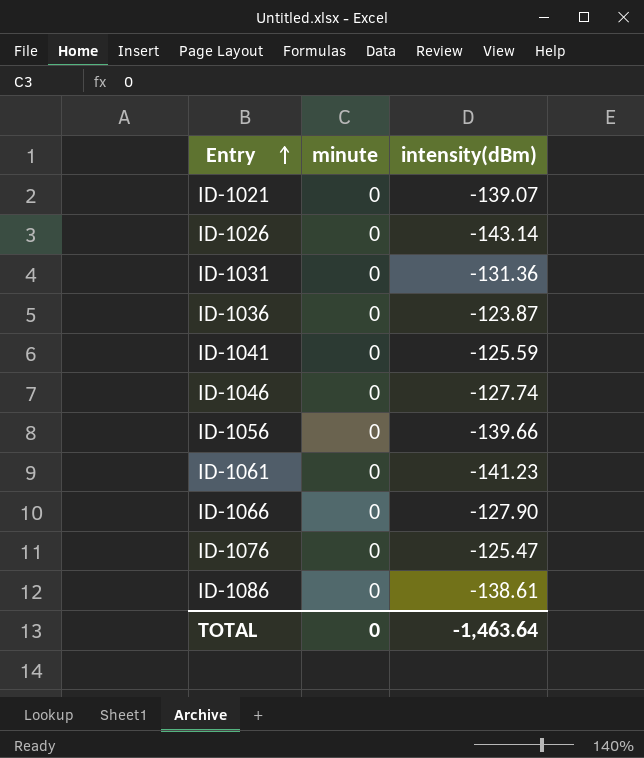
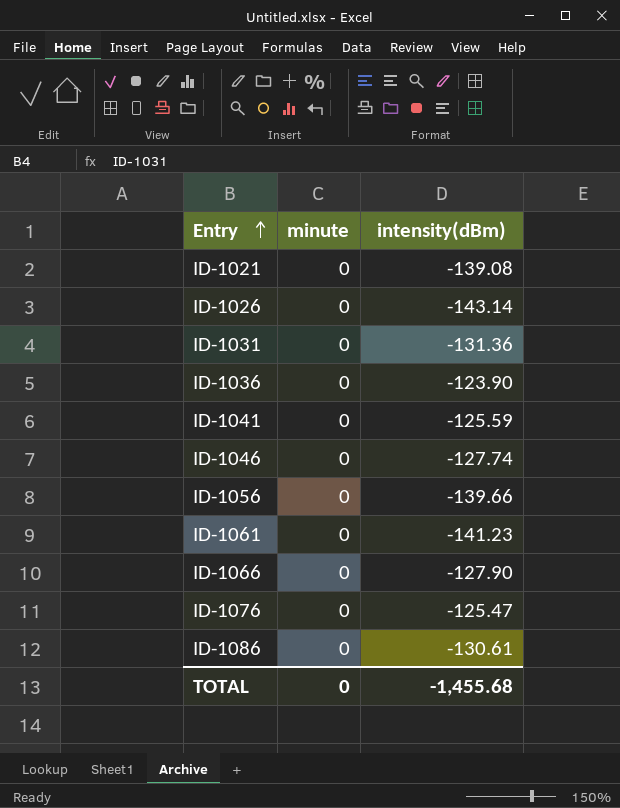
ID-1021 | intensity(dBm): -139.07 -> -139.08
ID-1036 | intensity(dBm): -123.87 -> -123.90
ID-1086 | intensity(dBm): -138.61 -> -130.61
TOTAL | intensity(dBm): -1,463.64 -> -1,455.68

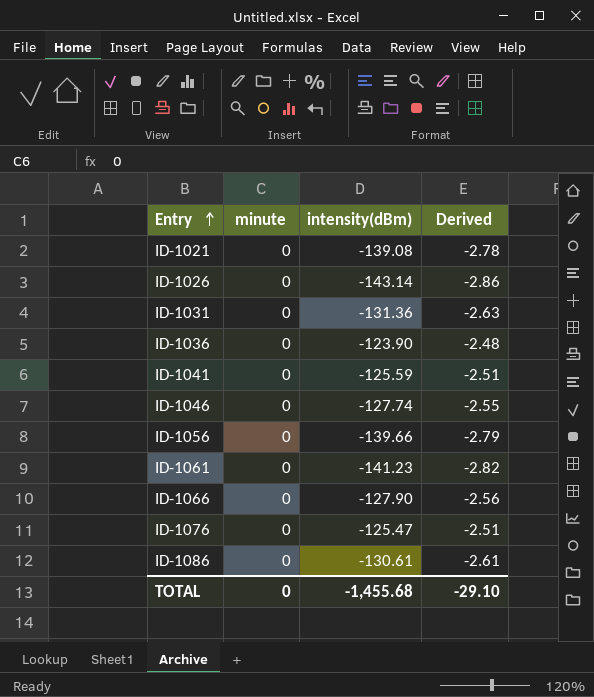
column Derived | formula: none -> [intensity(dBm)] * 0.02

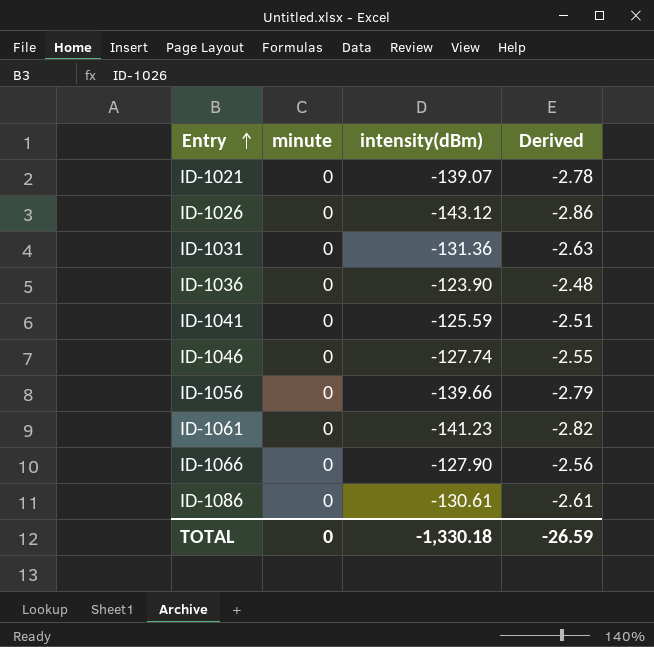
row ID-1076: 0 | -125.47 | -2.51 -> none
ID-1021 | intensity(dBm): -139.08 -> -139.07
ID-1026 | intensity(dBm): -143.14 -> -143.12
TOTAL | intensity(dBm): -1,455.68 -> -1,330.18
TOTAL | Derived: -29.10 -> -26.59

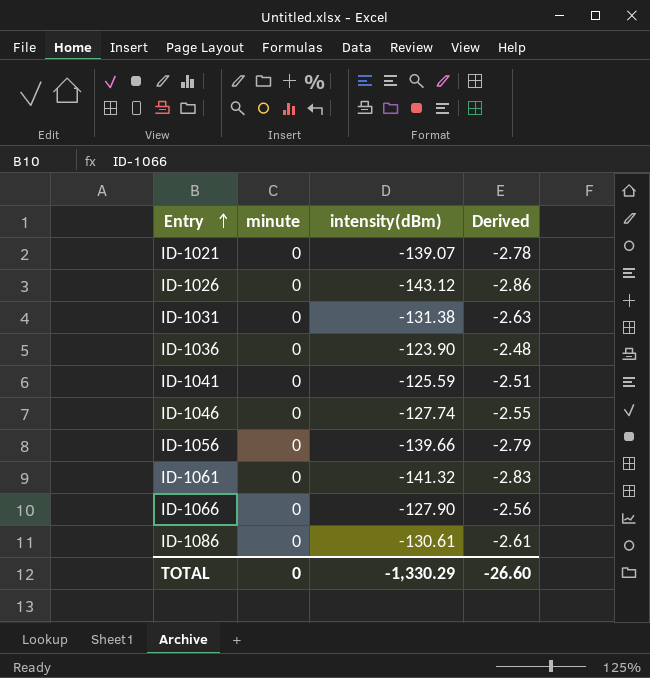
ID-1031 | intensity(dBm): -131.36 -> -131.38
ID-1061 | intensity(dBm): -141.23 -> -141.32
ID-1061 | Derived: -2.82 -> -2.83
TOTAL | intensity(dBm): -1,330.18 -> -1,330.29
TOTAL | Derived: -26.59 -> -26.60

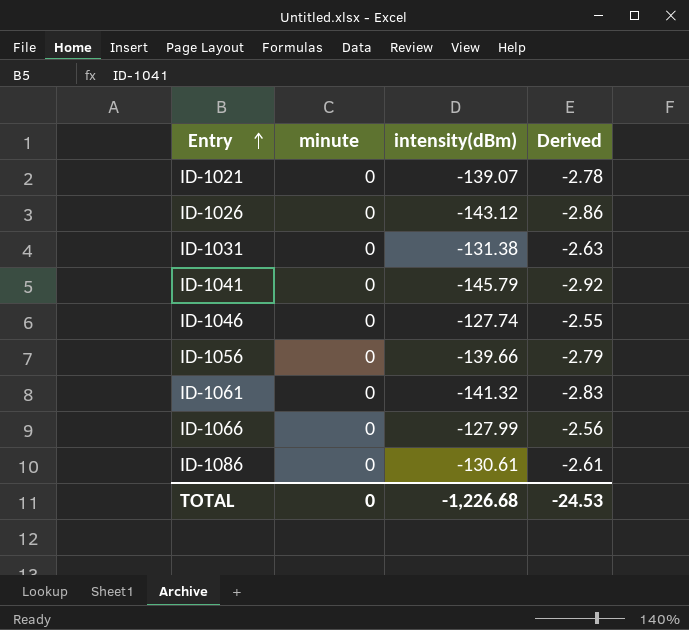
row ID-1036: 0 | -123.90 | -2.48 -> none
ID-1041 | intensity(dBm): -125.59 -> -145.79
ID-1041 | Derived: -2.51 -> -2.92
ID-1066 | intensity(dBm): -127.90 -> -127.99
TOTAL | intensity(dBm): -1,330.29 -> -1,226.68
TOTAL | Derived: -26.60 -> -24.53

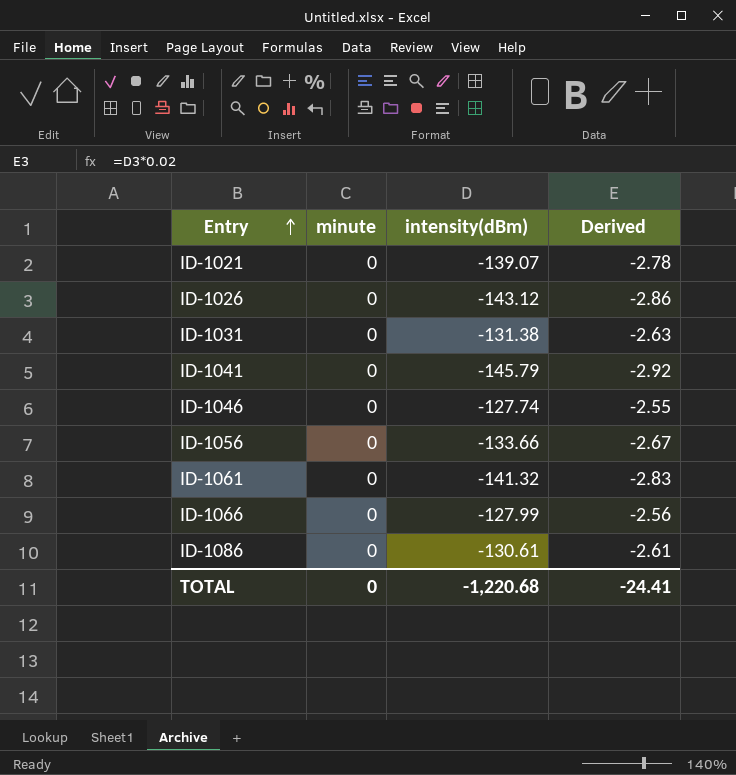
ID-1056 | intensity(dBm): -139.66 -> -133.66
ID-1056 | Derived: -2.79 -> -2.67
TOTAL | intensity(dBm): -1,226.68 -> -1,220.68
TOTAL | Derived: -24.53 -> -24.41

